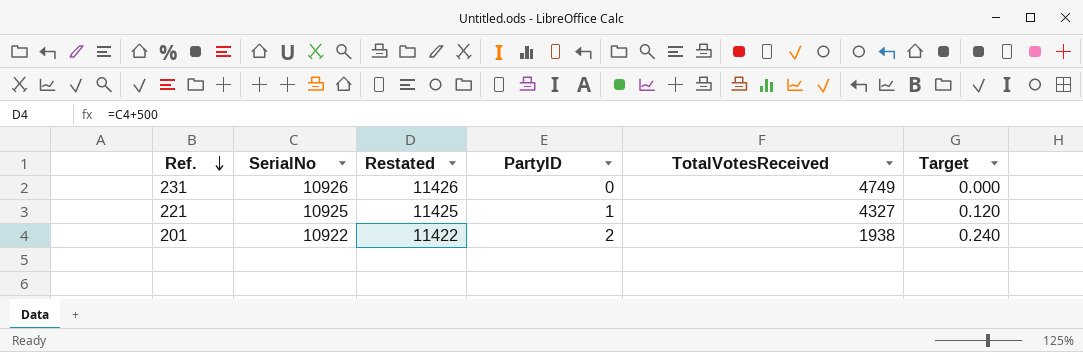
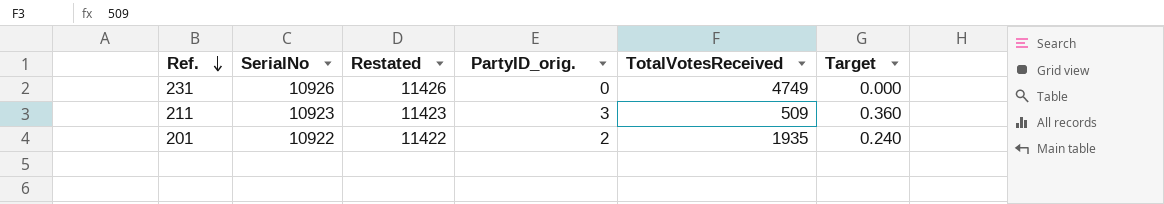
column name: PartyID -> PartyID_orig.
row 221: 10925 | 11425 | 1 | 4327 | 0.120 -> none
row 211: none -> 10923 | 11423 | 3 | 509 | 0.360
201 | TotalVotesReceived: 1938 -> 1935

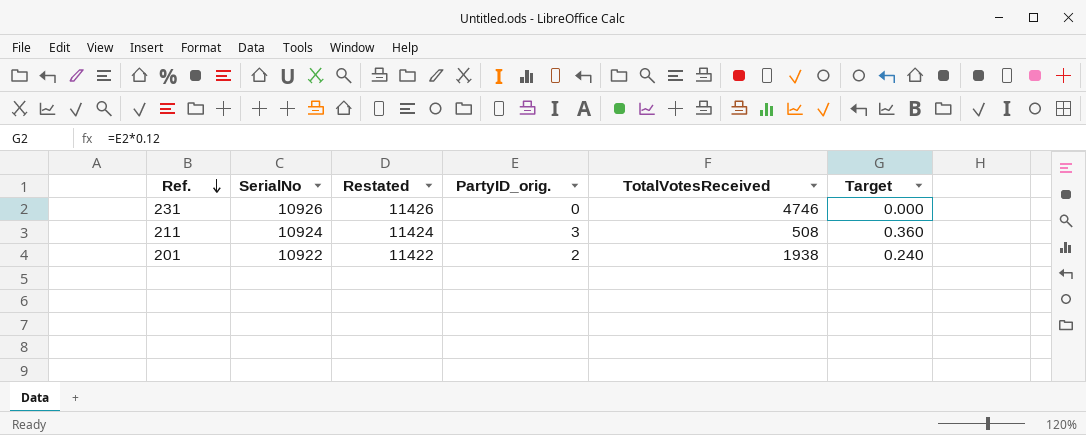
231 | TotalVotesReceived: 4749 -> 4746
211 | SerialNo: 10923 -> 10924
211 | Restated: 11423 -> 11424
211 | TotalVotesReceived: 509 -> 508
201 | TotalVotesReceived: 1935 -> 1938

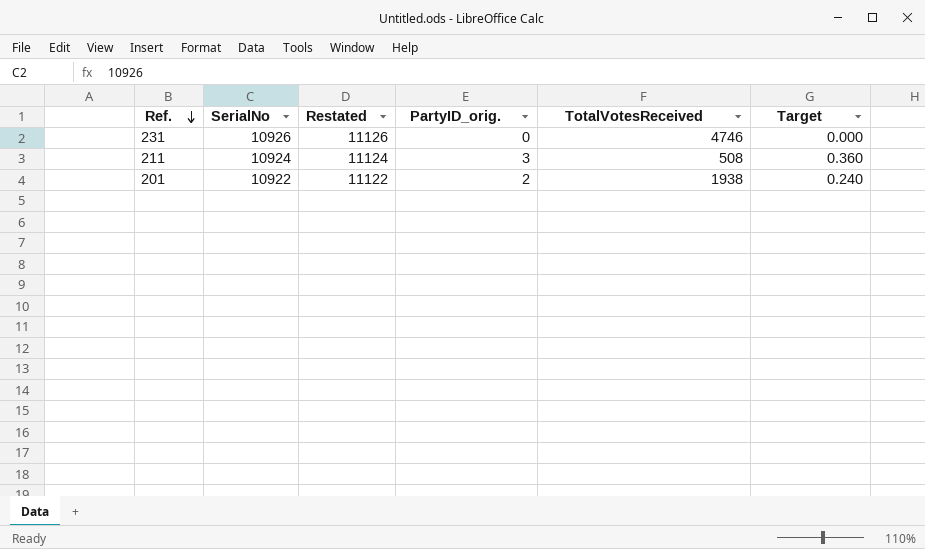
column Restated | formula: [SerialNo] + 500 -> [SerialNo] + 200

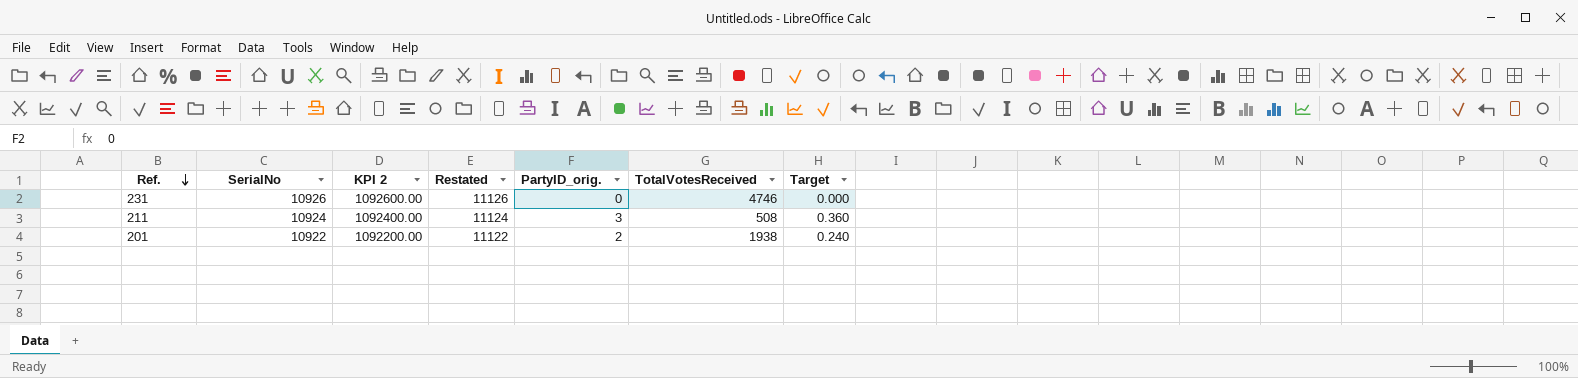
column KPI 2 | formula: none -> [SerialNo] * 100

